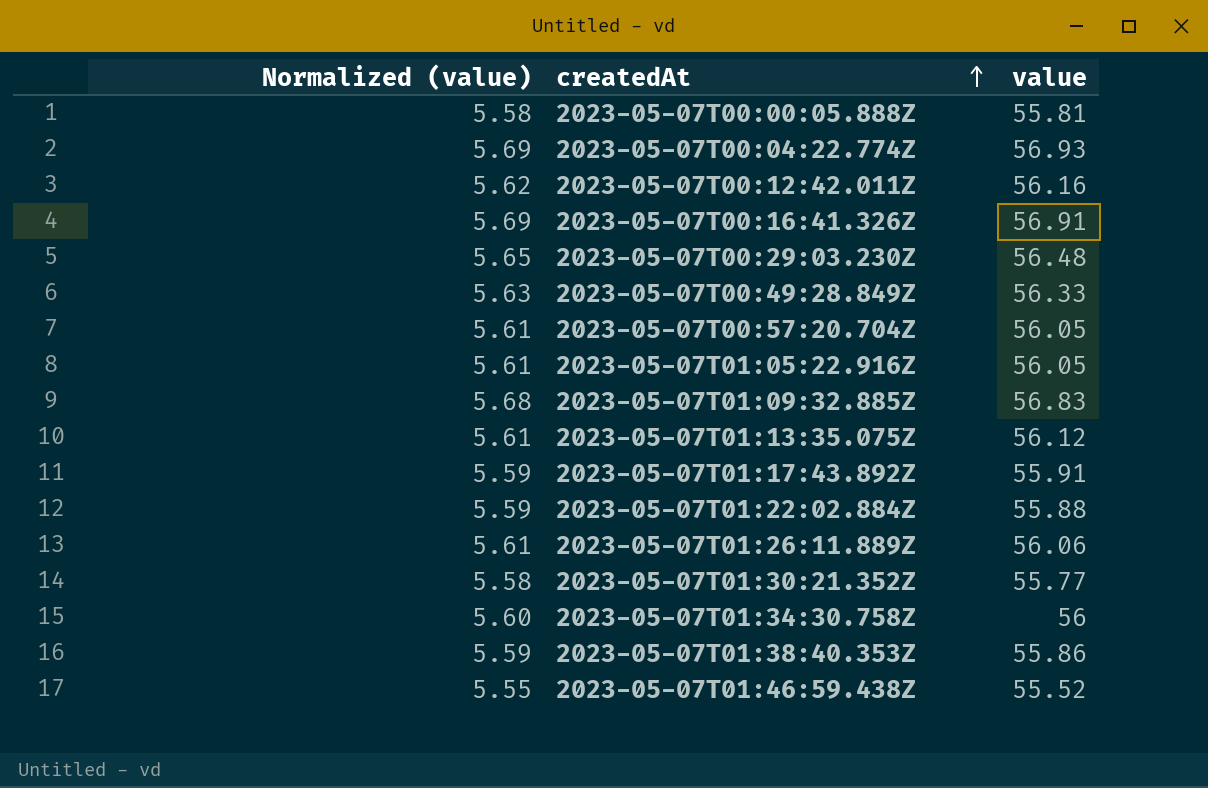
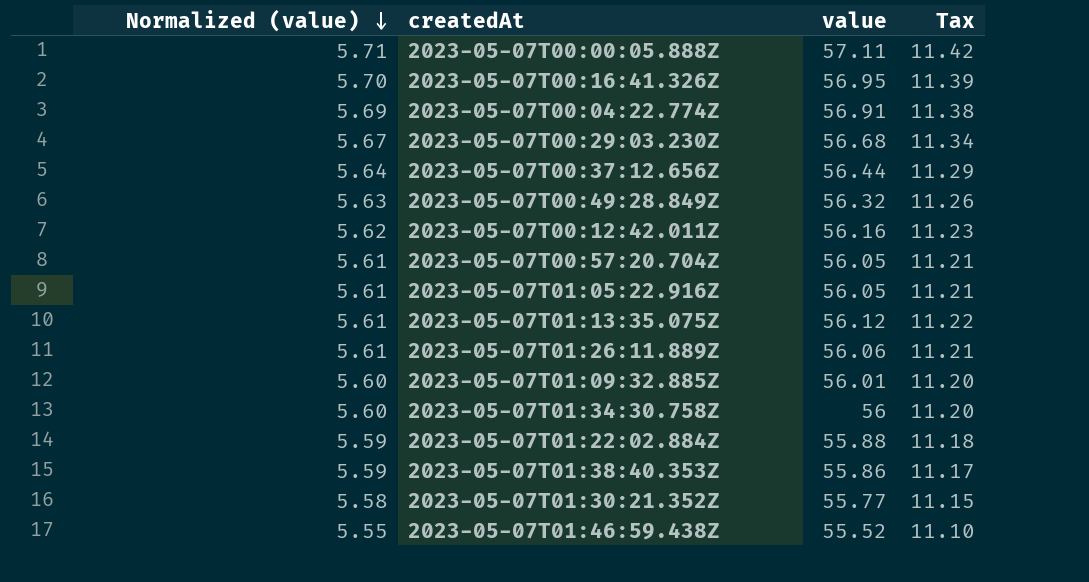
row order: createdAt ascending -> Normalized (value) descending
column Tax | formula: none -> [value] * 0.2
row 2023-05-07T01:17:43.892Z: 5.59 | 55.91 -> none
2023-05-07T00:00:05.888Z | Normalized (value): 5.58 -> 5.71
2023-05-07T00:00:05.888Z | value: 55.81 -> 57.11
2023-05-07T00:16:41.326Z | Normalized (value): 5.69 -> 5.70
2023-05-07T00:16:41.326Z | value: 56.91 -> 56.95
2023-05-07T00:04:22.774Z | value: 56.93 -> 56.91
2023-05-07T00:29:03.230Z | Normalized (value): 5.65 -> 5.67
2023-05-07T00:29:03.230Z | value: 56.48 -> 56.68
row 2023-05-07T00:37:12.656Z: none -> 5.64 | 56.44 | 11.29
2023-05-07T00:49:28.849Z | value: 56.33 -> 56.32
2023-05-07T01:09:32.885Z | Normalized (value): 5.68 -> 5.60
2023-05-07T01:09:32.885Z | value: 56.83 -> 56.01

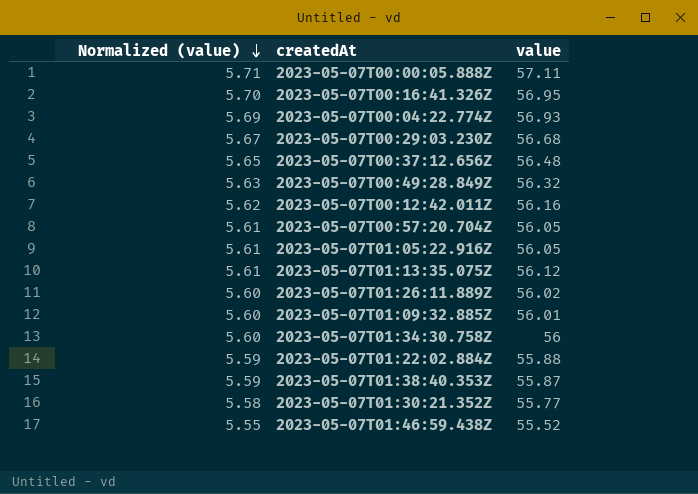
column Tax | formula: [value] * 0.2 -> none
2023-05-07T00:04:22.774Z | value: 56.91 -> 56.93
2023-05-07T00:37:12.656Z | Normalized (value): 5.64 -> 5.65
2023-05-07T00:37:12.656Z | value: 56.44 -> 56.48
2023-05-07T01:26:11.889Z | Normalized (value): 5.61 -> 5.60
2023-05-07T01:26:11.889Z | value: 56.06 -> 56.02
2023-05-07T01:38:40.353Z | value: 55.86 -> 55.87

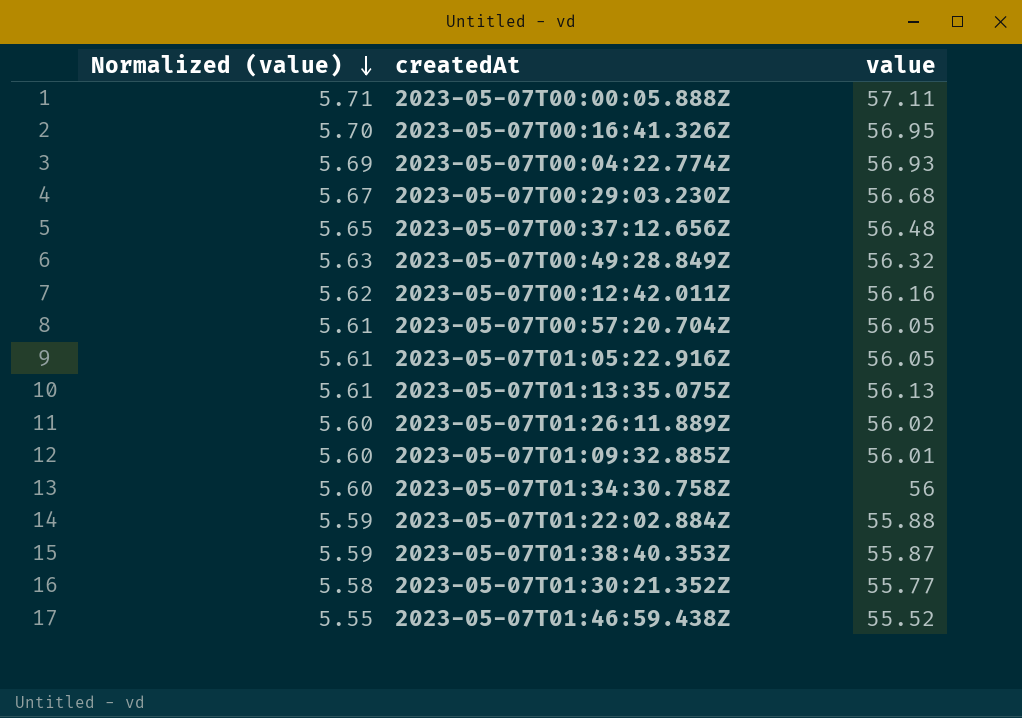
2023-05-07T01:13:35.075Z | value: 56.12 -> 56.13

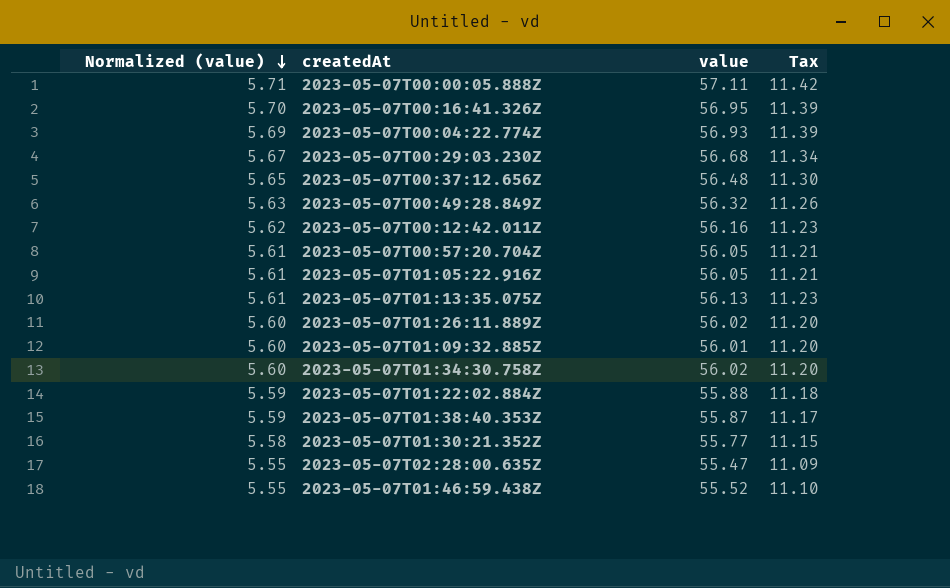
column Tax | formula: none -> [value] * 0.2
2023-05-07T01:34:30.758Z | value: 56 -> 56.02
row 2023-05-07T02:28:00.635Z: none -> 5.55 | 55.47 | 11.09

